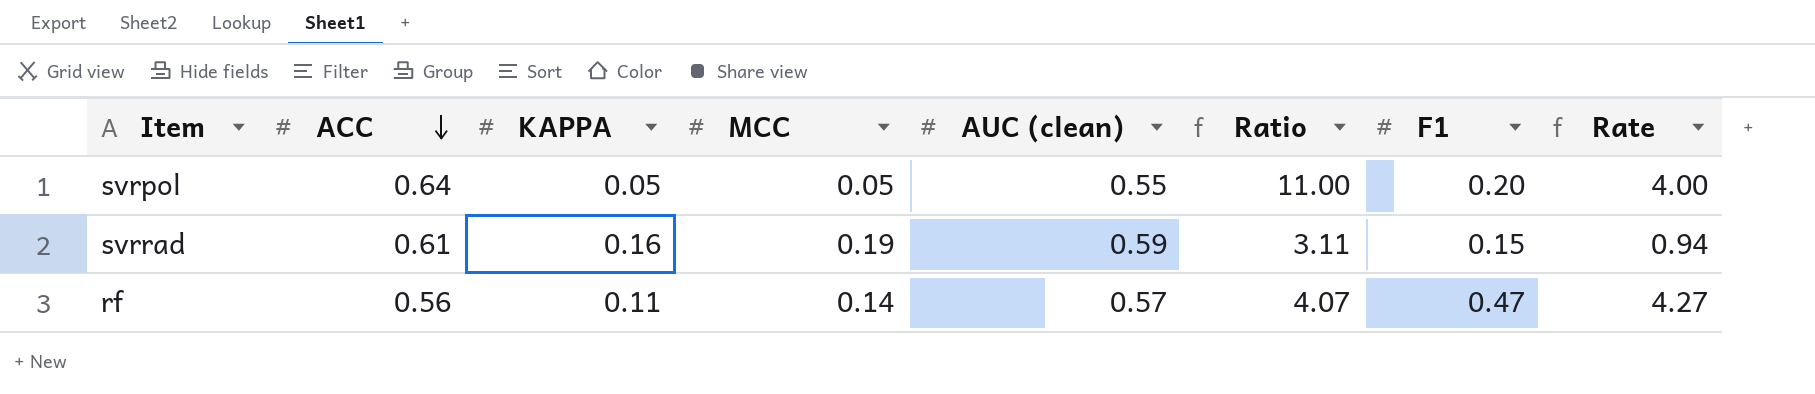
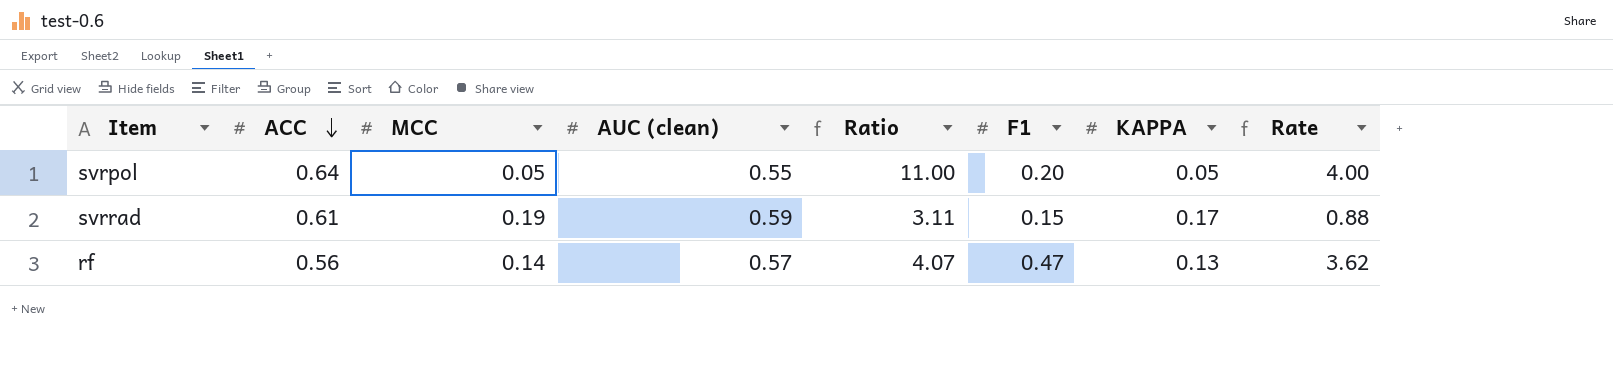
column KAPPA | position: 3 -> 7
svrrad | KAPPA: 0.16 -> 0.17
svrrad | Rate: 0.94 -> 0.88
rf | KAPPA: 0.11 -> 0.13
rf | Rate: 4.27 -> 3.62

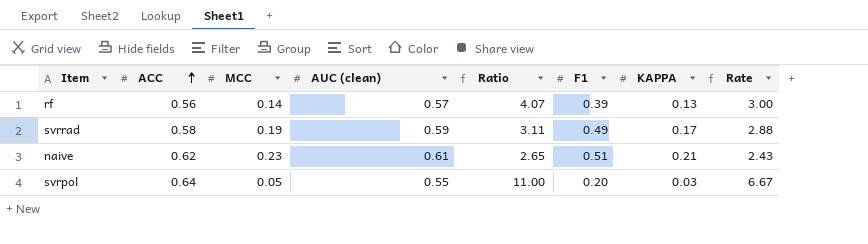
row order: ACC descending -> ACC ascending
rf | F1: 0.47 -> 0.39
rf | Rate: 3.62 -> 3.00
svrrad | ACC: 0.61 -> 0.58
svrrad | F1: 0.15 -> 0.49
svrrad | Rate: 0.88 -> 2.88
row naive: none -> 0.62 | 0.23 | 0.61 | 2.65 | 0.51 | 0.21 | 2.43
svrpol | KAPPA: 0.05 -> 0.03
svrpol | Rate: 4.00 -> 6.67

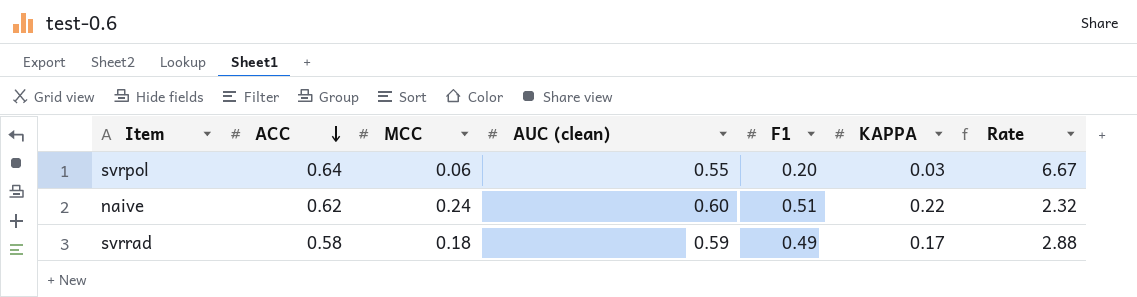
row order: ACC ascending -> ACC descending
column Ratio | formula: [AUC (clean)] / [MCC] -> none
row rf: 0.56 | 0.14 | 0.57 | 4.07 | 0.39 | 0.13 | 3.00 -> none
svrpol | MCC: 0.05 -> 0.06
naive | MCC: 0.23 -> 0.24
naive | AUC (clean): 0.61 -> 0.60
naive | KAPPA: 0.21 -> 0.22
naive | Rate: 2.43 -> 2.32
svrrad | MCC: 0.19 -> 0.18

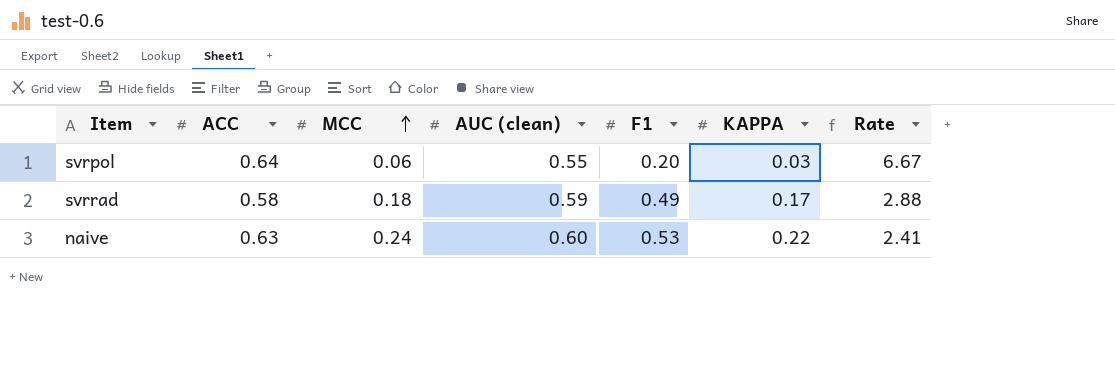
row order: ACC descending -> MCC ascending
naive | ACC: 0.62 -> 0.63
naive | F1: 0.51 -> 0.53
naive | Rate: 2.32 -> 2.41

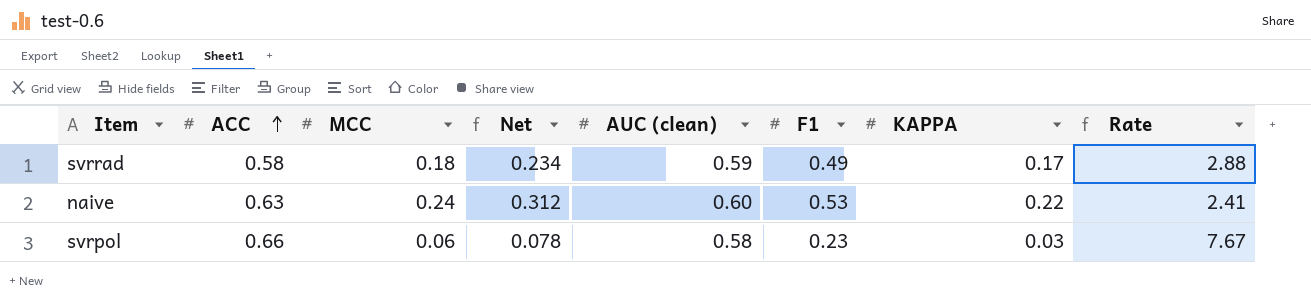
row order: MCC ascending -> ACC ascending
column Net | formula: none -> [MCC] * 1.3
svrpol | ACC: 0.64 -> 0.66
svrpol | AUC (clean): 0.55 -> 0.58
svrpol | F1: 0.20 -> 0.23
svrpol | Rate: 6.67 -> 7.67

